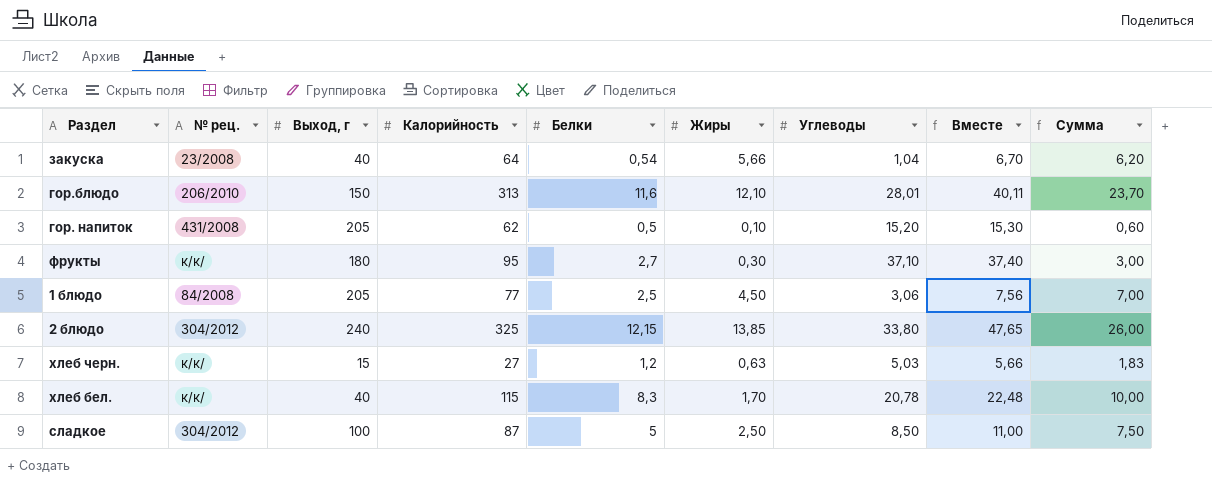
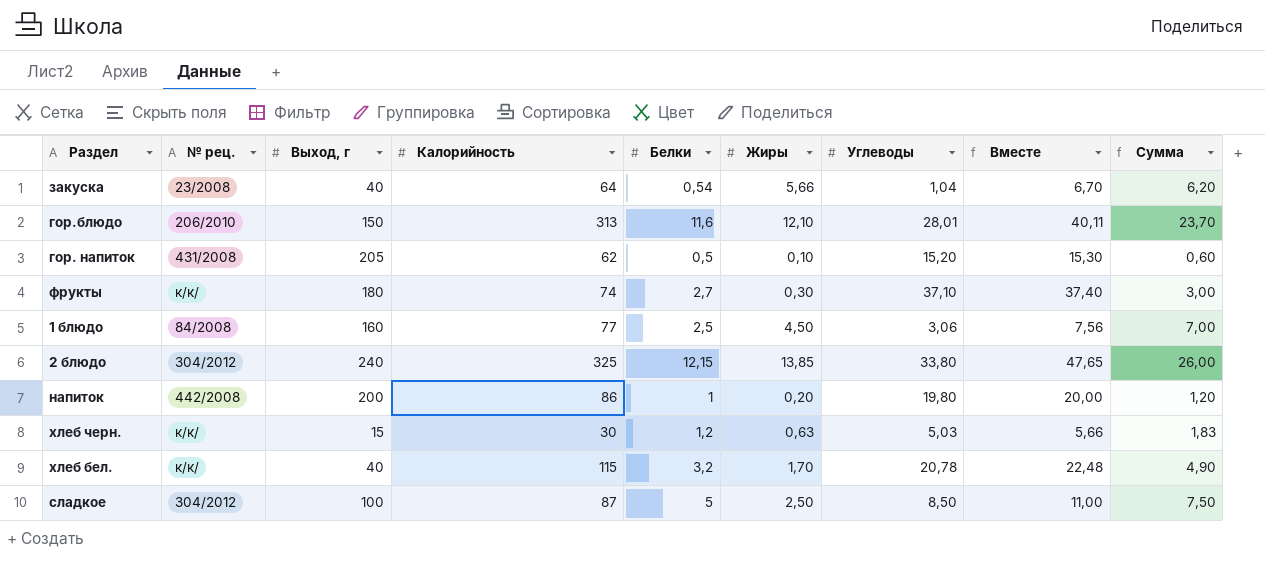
фрукты | Калорийность: 95 -> 74
1 блюдо | Выход, г: 205 -> 160
row напиток: none -> 442/2008 | 200 | 86 | 1 | 0,20 | 19,80 | 20,00 | 1,20
хлеб черн. | Калорийность: 27 -> 30
хлеб бел. | Белки: 8,3 -> 3,2
хлеб бел. | Сумма: 10,00 -> 4,90

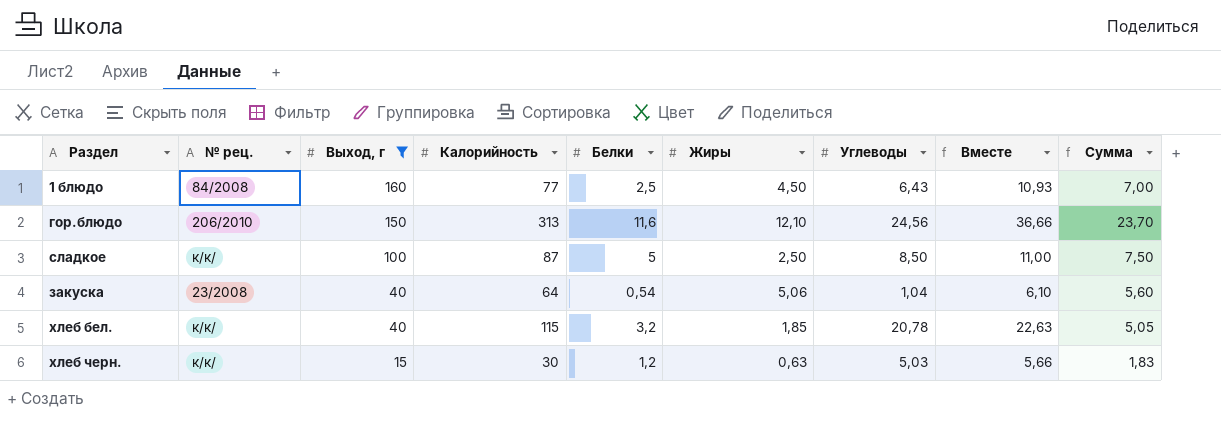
filter: none -> Выход, г <= 160
row order: none -> Выход, г descending
1 блюдо | Углеводы: 3,06 -> 6,43
1 блюдо | Вместе: 7,56 -> 10,93
гор.блюдо | Углеводы: 28,01 -> 24,56
гор.блюдо | Вместе: 40,11 -> 36,66
сладкое | № рец.: 304/2012 -> к/к/
закуска | Жиры: 5,66 -> 5,06
закуска | Вместе: 6,70 -> 6,10
закуска | Сумма: 6,20 -> 5,60
хлеб бел. | Жиры: 1,70 -> 1,85
хлеб бел. | Вместе: 22,48 -> 22,63
хлеб бел. | Сумма: 4,90 -> 5,05

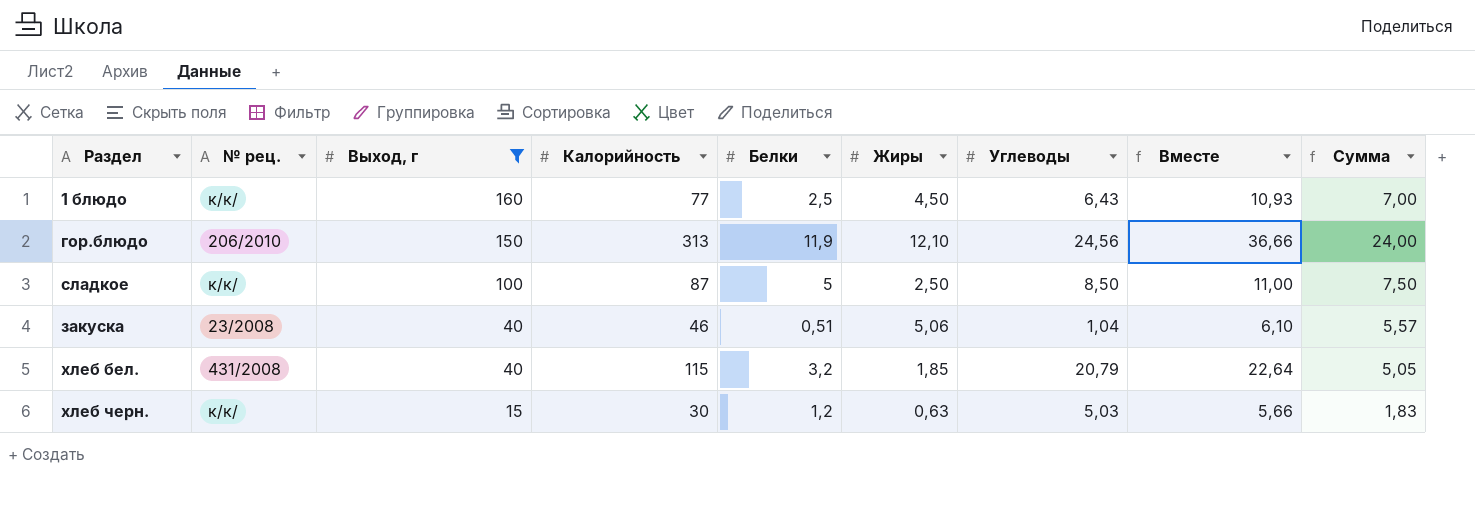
1 блюдо | № рец.: 84/2008 -> к/к/
гор.блюдо | Белки: 11,6 -> 11,9
гор.блюдо | Сумма: 23,70 -> 24,00
закуска | Калорийность: 64 -> 46
закуска | Белки: 0,54 -> 0,51
закуска | Сумма: 5,60 -> 5,57
хлеб бел. | № рец.: к/к/ -> 431/2008
хлеб бел. | Углеводы: 20,78 -> 20,79
хлеб бел. | Вместе: 22,63 -> 22,64

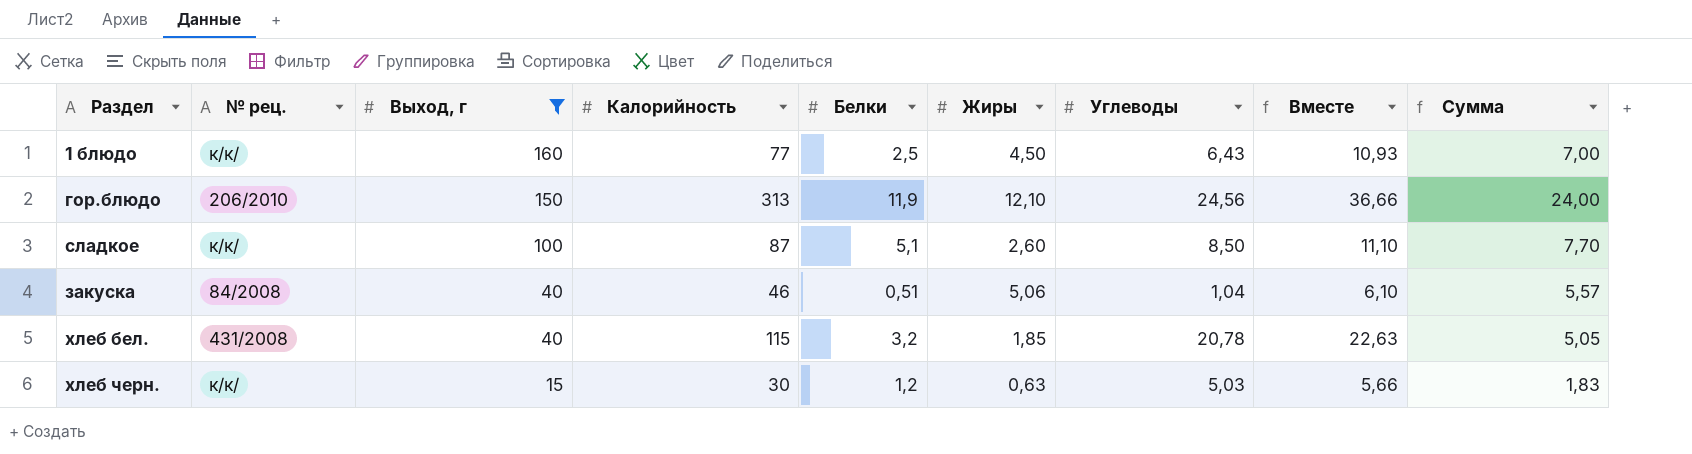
сладкое | Белки: 5 -> 5,1
сладкое | Жиры: 2,50 -> 2,60
сладкое | Вместе: 11,00 -> 11,10
сладкое | Сумма: 7,50 -> 7,70
закуска | № рец.: 23/2008 -> 84/2008
хлеб бел. | Углеводы: 20,79 -> 20,78
хлеб бел. | Вместе: 22,64 -> 22,63

